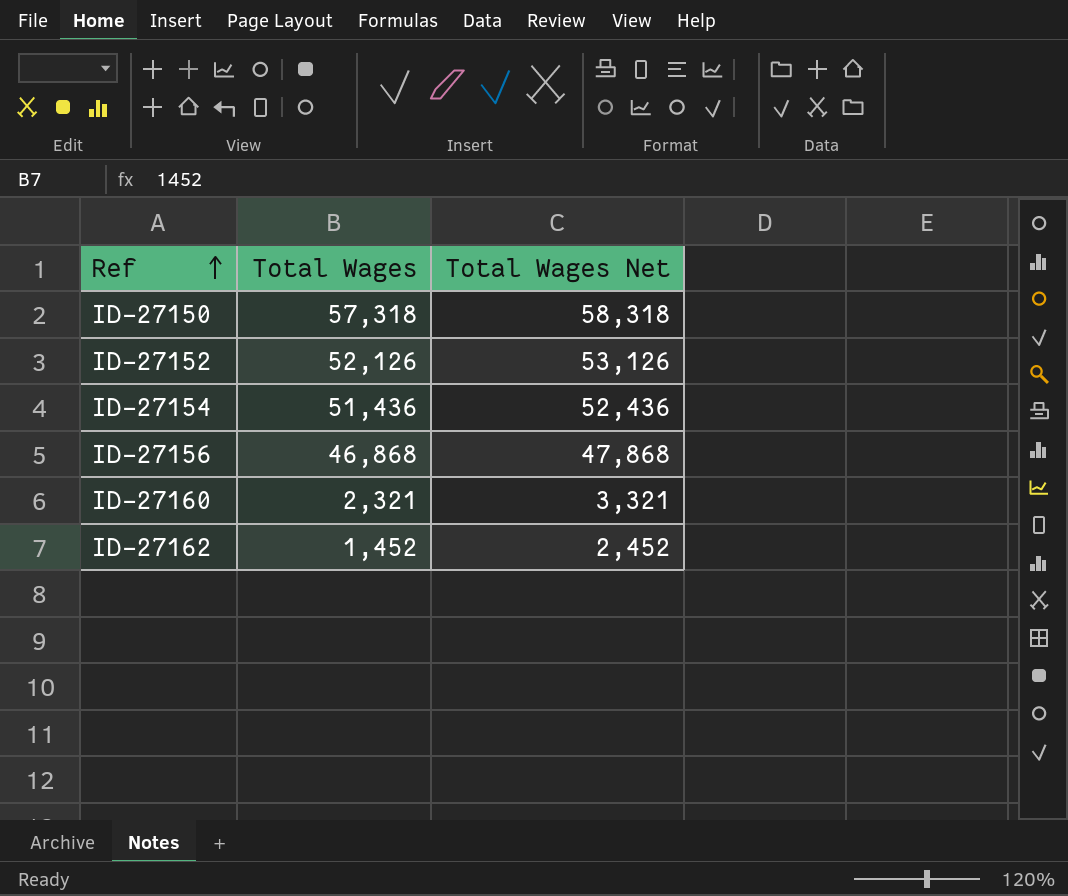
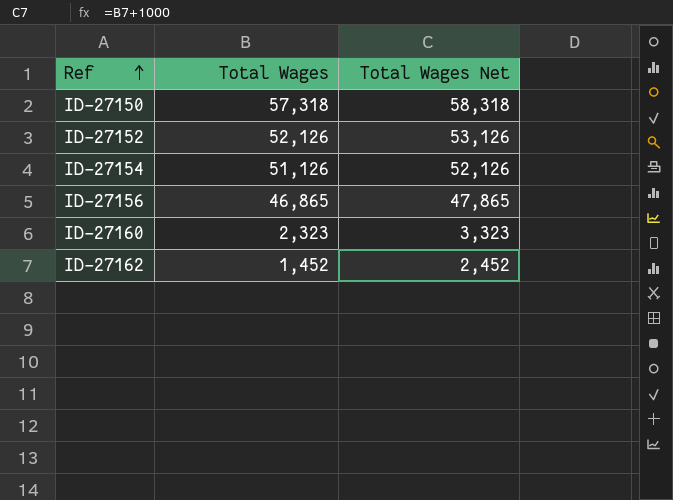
ID-27154 | Total Wages: 51,436 -> 51,126
ID-27154 | Total Wages Net: 52,436 -> 52,126
ID-27156 | Total Wages: 46,868 -> 46,865
ID-27156 | Total Wages Net: 47,868 -> 47,865
ID-27160 | Total Wages: 2,321 -> 2,323
ID-27160 | Total Wages Net: 3,321 -> 3,323

